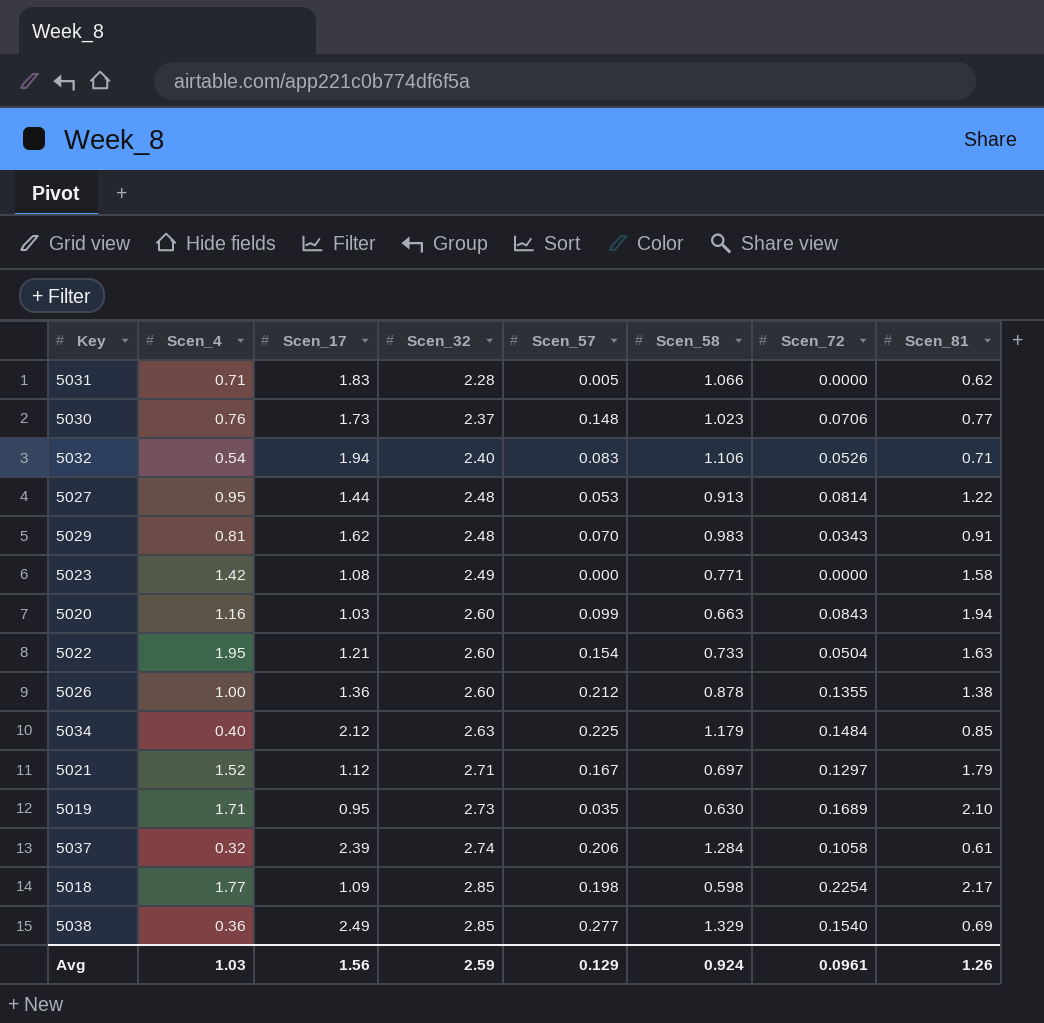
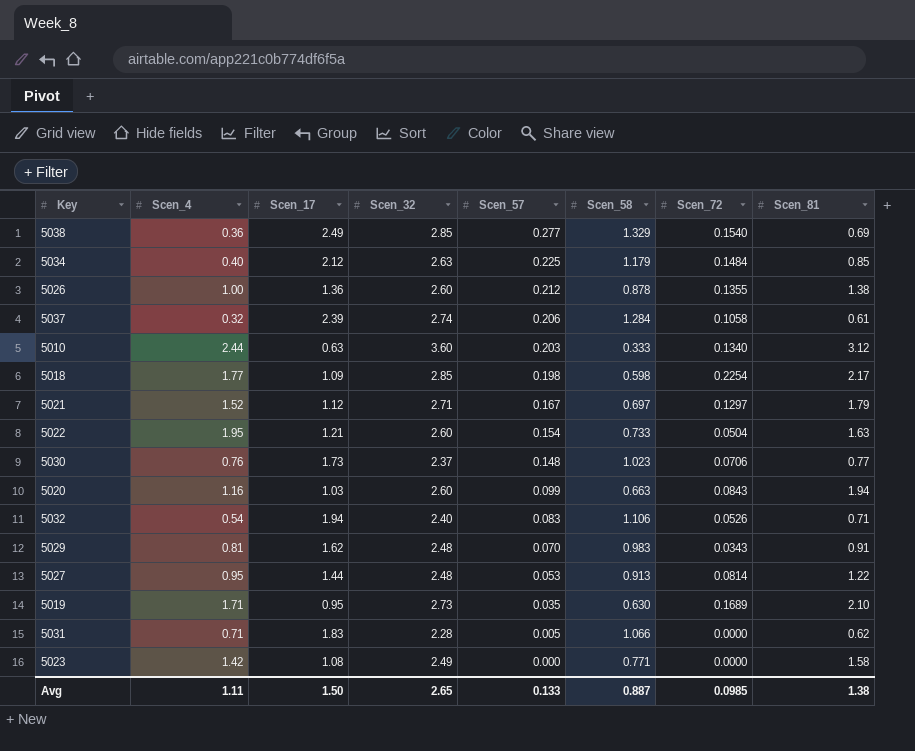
row order: Scen_32 ascending -> Scen_57 descending
row 5010: none -> 2.44 | 0.63 | 3.60 | 0.203 | 0.333 | 0.1340 | 3.12
Avg | Scen_4: 1.03 -> 1.11
Avg | Scen_17: 1.56 -> 1.50
Avg | Scen_32: 2.59 -> 2.65
Avg | Scen_57: 0.129 -> 0.133
Avg | Scen_58: 0.924 -> 0.887
Avg | Scen_72: 0.0961 -> 0.0985
Avg | Scen_81: 1.26 -> 1.38

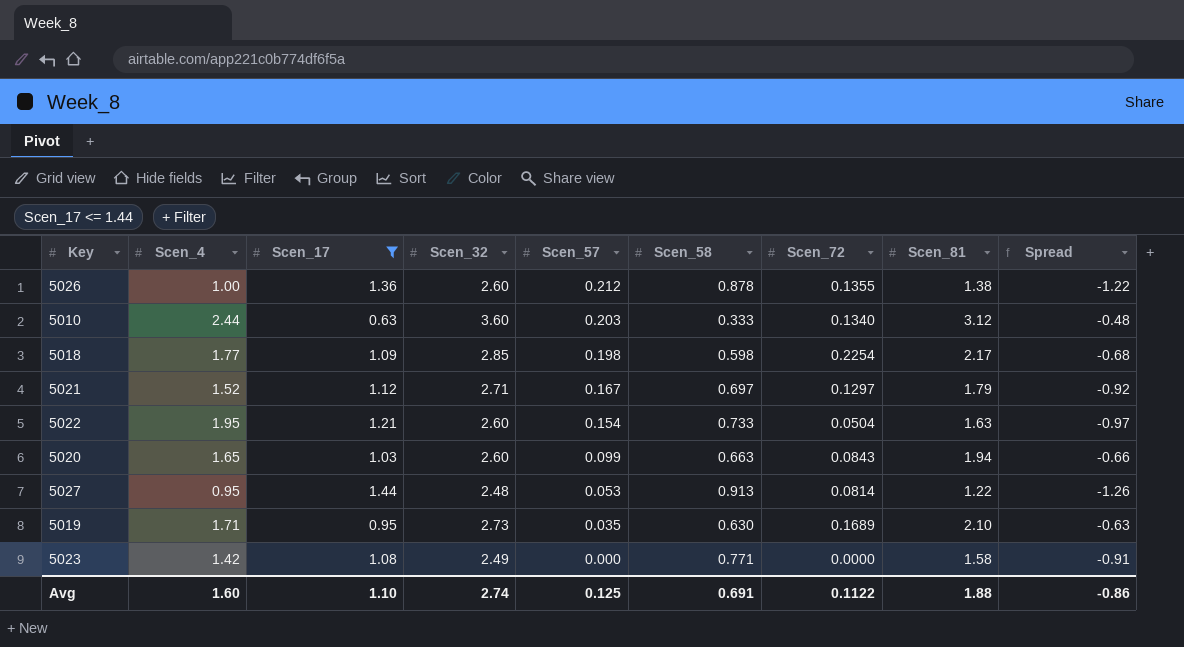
filter: none -> Scen_17 <= 1.44
column Spread | formula: none -> [Scen_81] - [Scen_32]
5020 | Scen_4: 1.16 -> 1.65
Avg | Scen_4: 1.11 -> 1.60
Avg | Scen_17: 1.50 -> 1.10
Avg | Scen_32: 2.65 -> 2.74
Avg | Scen_57: 0.133 -> 0.125
Avg | Scen_58: 0.887 -> 0.691
Avg | Scen_72: 0.0985 -> 0.1122
Avg | Scen_81: 1.38 -> 1.88

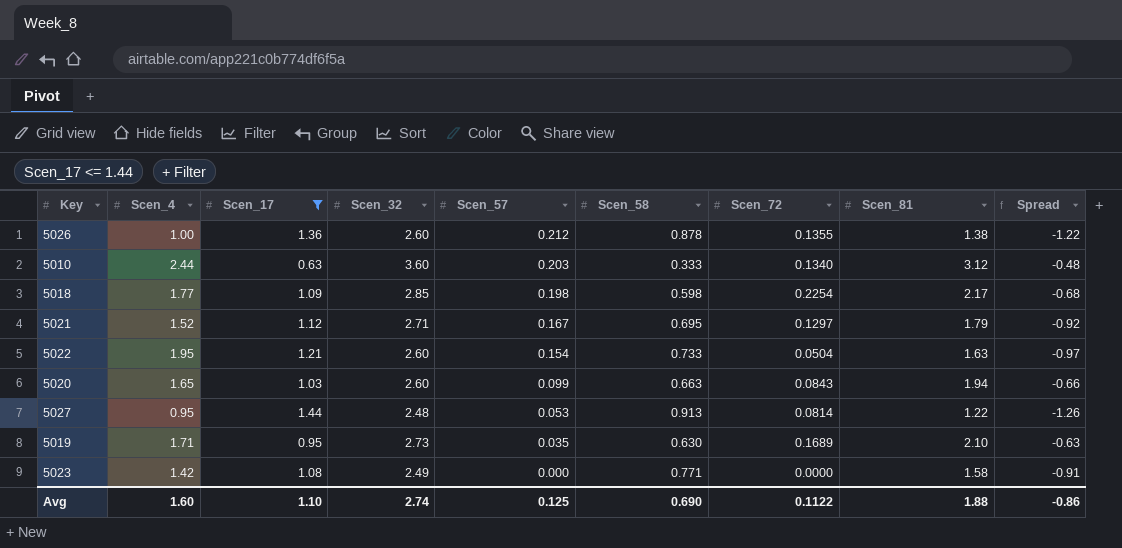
5021 | Scen_58: 0.697 -> 0.695
Avg | Scen_58: 0.691 -> 0.690

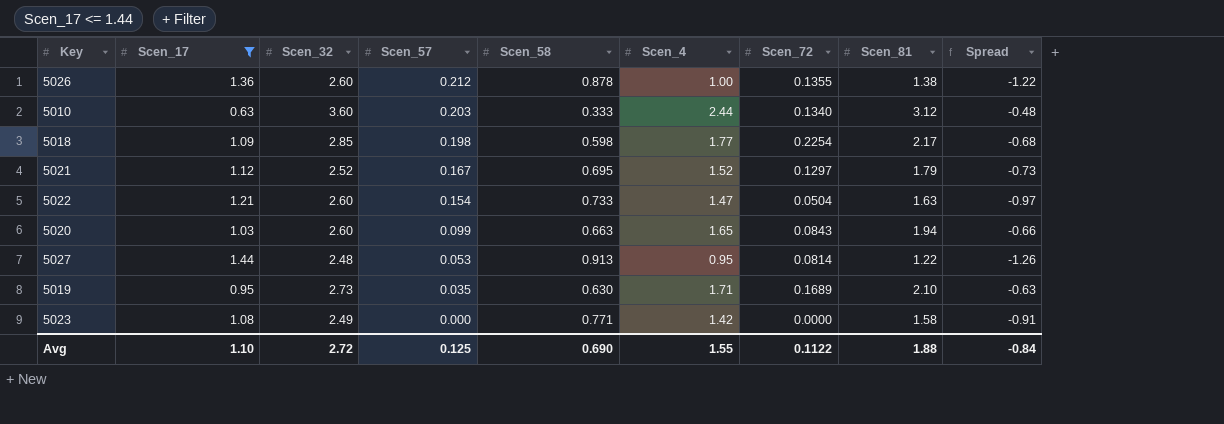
column Scen_4 | position: 2 -> 6
5021 | Scen_32: 2.71 -> 2.52
5021 | Spread: -0.92 -> -0.73
5022 | Scen_4: 1.95 -> 1.47
Avg | Scen_32: 2.74 -> 2.72
Avg | Scen_4: 1.60 -> 1.55
Avg | Spread: -0.86 -> -0.84

